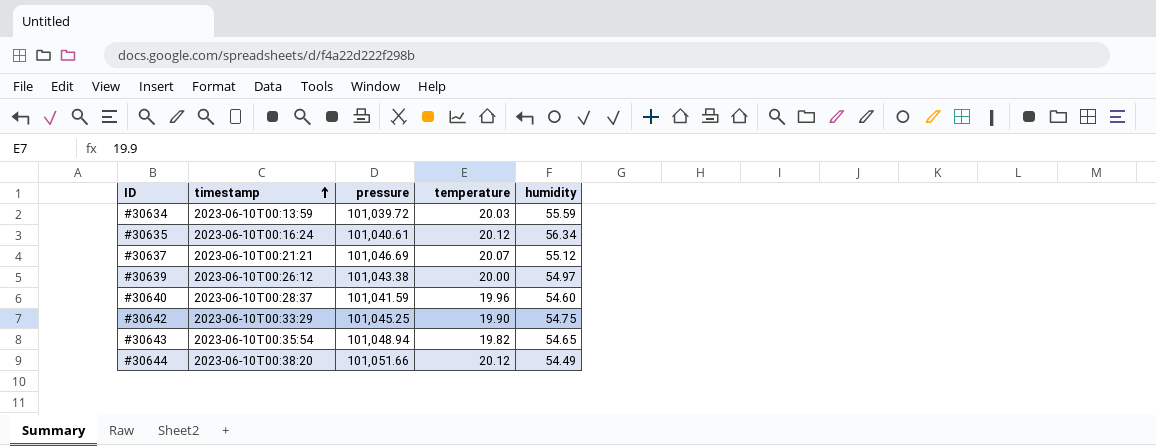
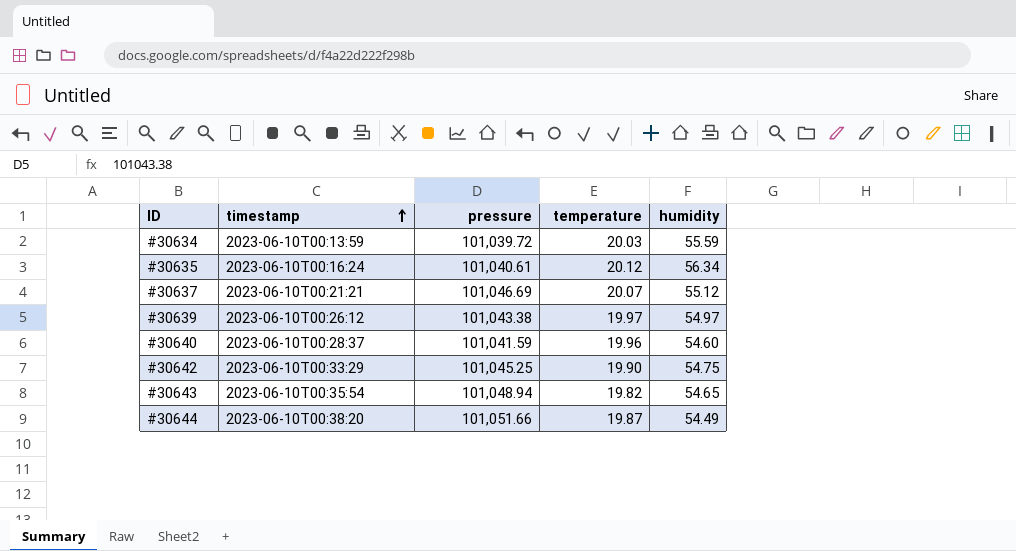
#30639 | temperature: 20.00 -> 19.97
#30644 | temperature: 20.12 -> 19.87

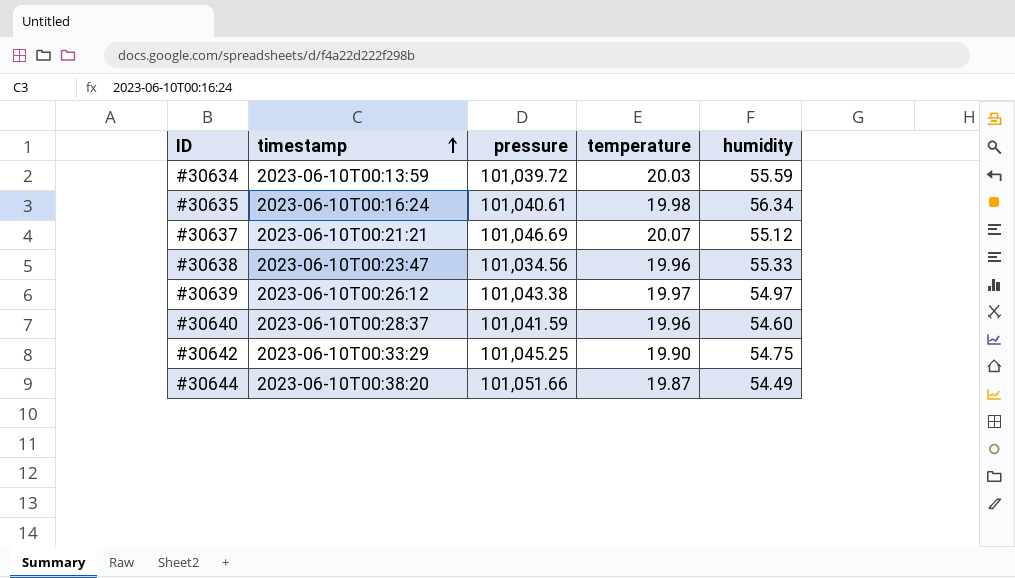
row #30643: 2023-06-10T00:35:54 | 101,048.94 | 19.82 | 54.65 -> none
#30635 | temperature: 20.12 -> 19.98
row #30638: none -> 2023-06-10T00:23:47 | 101,034.56 | 19.96 | 55.33

